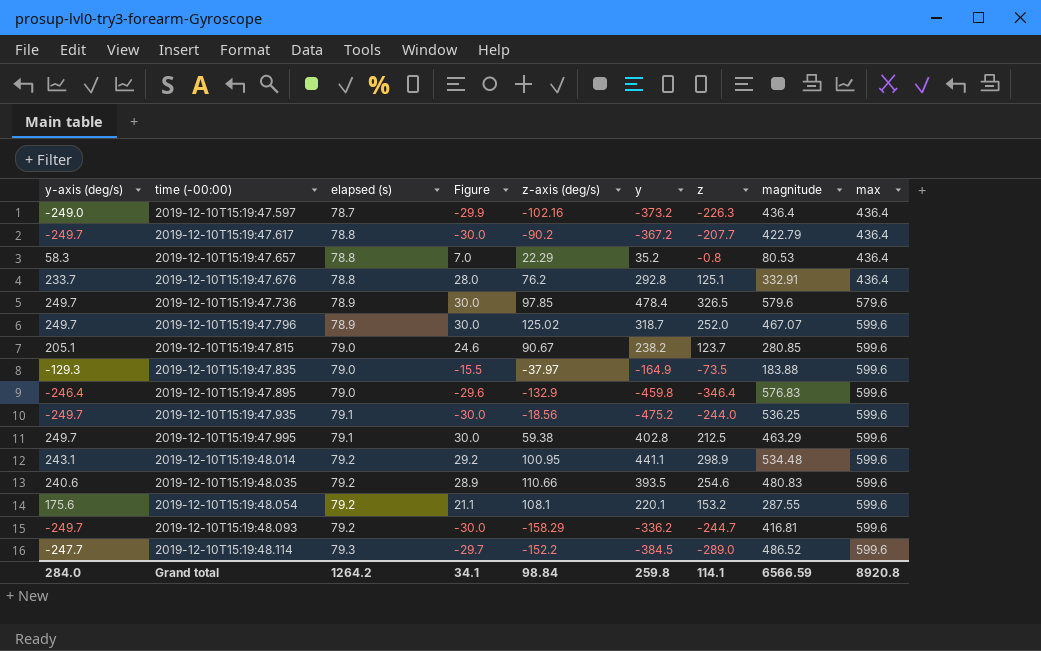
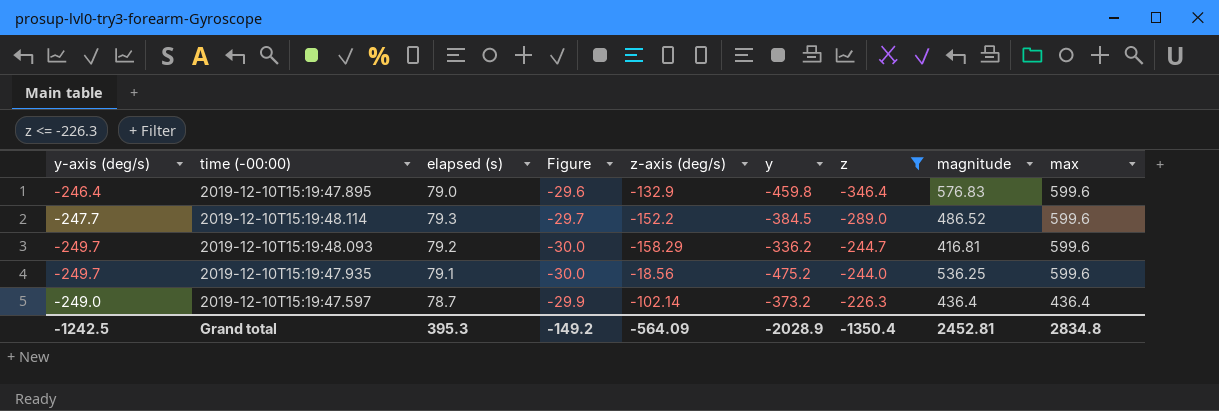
filter: none -> z <= -226.3
row order: time (-00:00) ascending -> z ascending
2019-12-10T15:19:47.597 | z-axis (deg/s): -102.16 -> -102.14
Grand total | y-axis (deg/s): 284.0 -> -1242.5
Grand total | elapsed (s): 1264.2 -> 395.3
Grand total | Figure: 34.1 -> -149.2
Grand total | z-axis (deg/s): 98.84 -> -564.09
Grand total | y: 259.8 -> -2028.9
Grand total | z: 114.1 -> -1350.4
Grand total | magnitude: 6566.59 -> 2452.81
Grand total | max: 8920.8 -> 2834.8

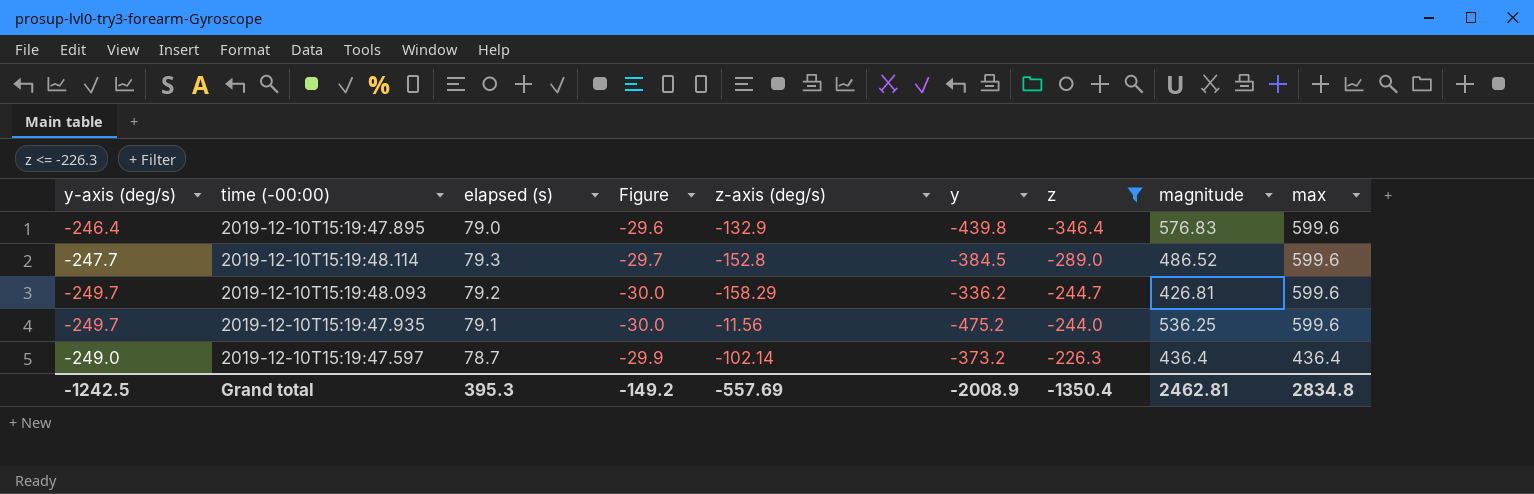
2019-12-10T15:19:47.895 | y: -459.8 -> -439.8
2019-12-10T15:19:48.114 | z-axis (deg/s): -152.2 -> -152.8
2019-12-10T15:19:48.093 | magnitude: 416.81 -> 426.81
2019-12-10T15:19:47.935 | z-axis (deg/s): -18.56 -> -11.56
Grand total | z-axis (deg/s): -564.09 -> -557.69
Grand total | y: -2028.9 -> -2008.9
Grand total | magnitude: 2452.81 -> 2462.81

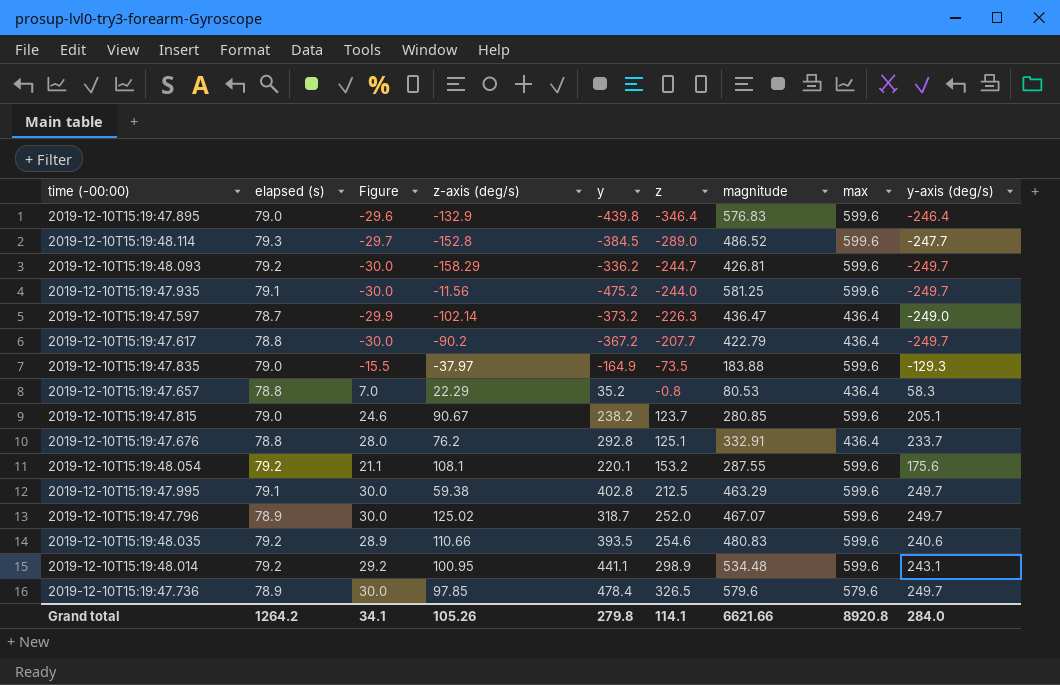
filter: z <= -226.3 -> none
column y-axis (deg/s) | position: 1 -> 9
2019-12-10T15:19:47.935 | magnitude: 536.25 -> 581.25
2019-12-10T15:19:47.597 | magnitude: 436.4 -> 436.47
Grand total | elapsed (s): 395.3 -> 1264.2
Grand total | Figure: -149.2 -> 34.1
Grand total | z-axis (deg/s): -557.69 -> 105.26
Grand total | y: -2008.9 -> 279.8
Grand total | z: -1350.4 -> 114.1
Grand total | magnitude: 2462.81 -> 6621.66
Grand total | max: 2834.8 -> 8920.8
Grand total | y-axis (deg/s): -1242.5 -> 284.0

